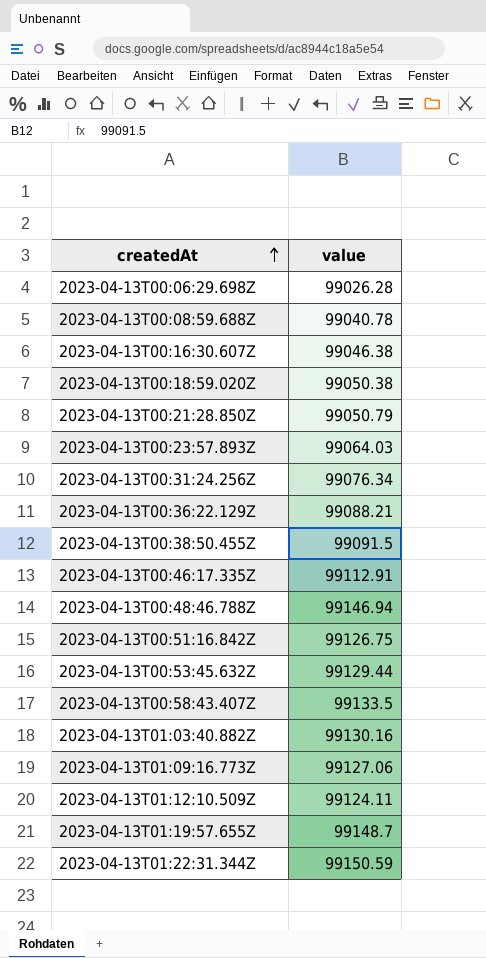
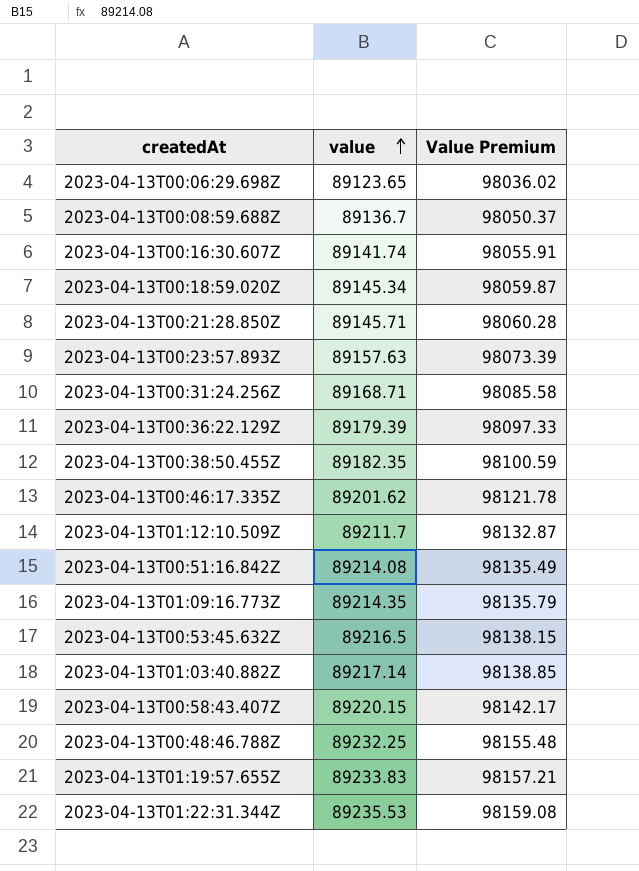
row order: createdAt ascending -> value ascending
column Value Premium | formula: none -> [value] * 1.1
2023-04-13T00:06:29.698Z | value: 99026.28 -> 89123.65
2023-04-13T00:08:59.688Z | value: 99040.78 -> 89136.7
2023-04-13T00:16:30.607Z | value: 99046.38 -> 89141.74
2023-04-13T00:18:59.020Z | value: 99050.38 -> 89145.34
2023-04-13T00:21:28.850Z | value: 99050.79 -> 89145.71
2023-04-13T00:23:57.893Z | value: 99064.03 -> 89157.63
2023-04-13T00:31:24.256Z | value: 99076.34 -> 89168.71
2023-04-13T00:36:22.129Z | value: 99088.21 -> 89179.39
2023-04-13T00:38:50.455Z | value: 99091.5 -> 89182.35
2023-04-13T00:46:17.335Z | value: 99112.91 -> 89201.62
2023-04-13T01:12:10.509Z | value: 99124.11 -> 89211.7
2023-04-13T00:51:16.842Z | value: 99126.75 -> 89214.08
2023-04-13T01:09:16.773Z | value: 99127.06 -> 89214.35
2023-04-13T00:53:45.632Z | value: 99129.44 -> 89216.5
2023-04-13T01:03:40.882Z | value: 99130.16 -> 89217.14
2023-04-13T00:58:43.407Z | value: 99133.5 -> 89220.15
2023-04-13T00:48:46.788Z | value: 99146.94 -> 89232.25
2023-04-13T01:19:57.655Z | value: 99148.7 -> 89233.83
2023-04-13T01:22:31.344Z | value: 99150.59 -> 89235.53

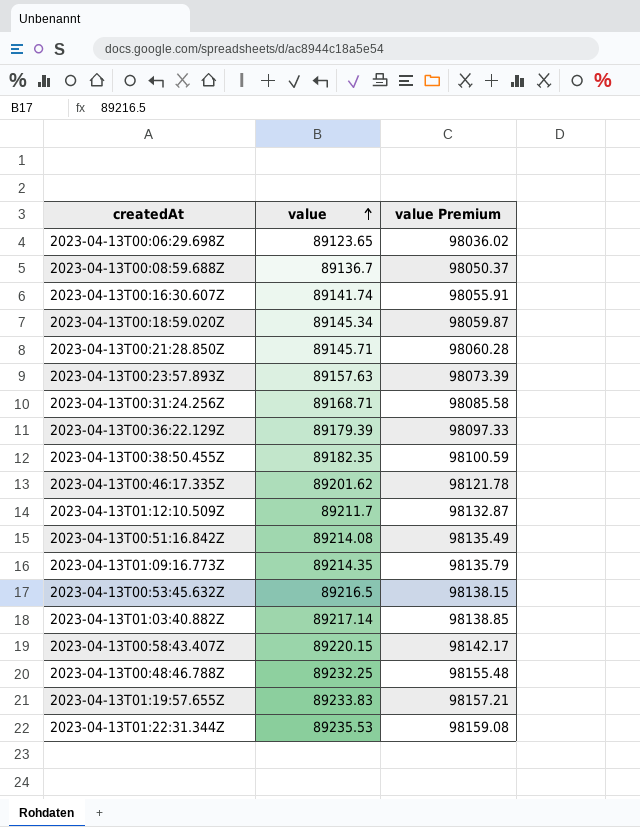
column name: Value Premium -> value Premium

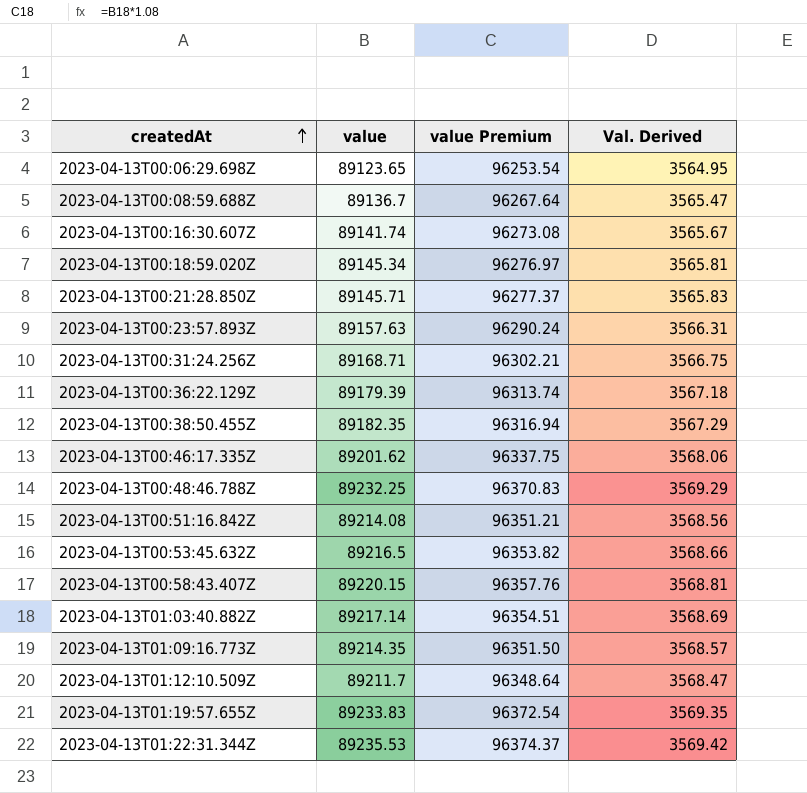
row order: value ascending -> createdAt ascending
column value Premium | formula: [value] * 1.1 -> [value] * 1.08
column Val. Derived | formula: none -> [value] * 0.04

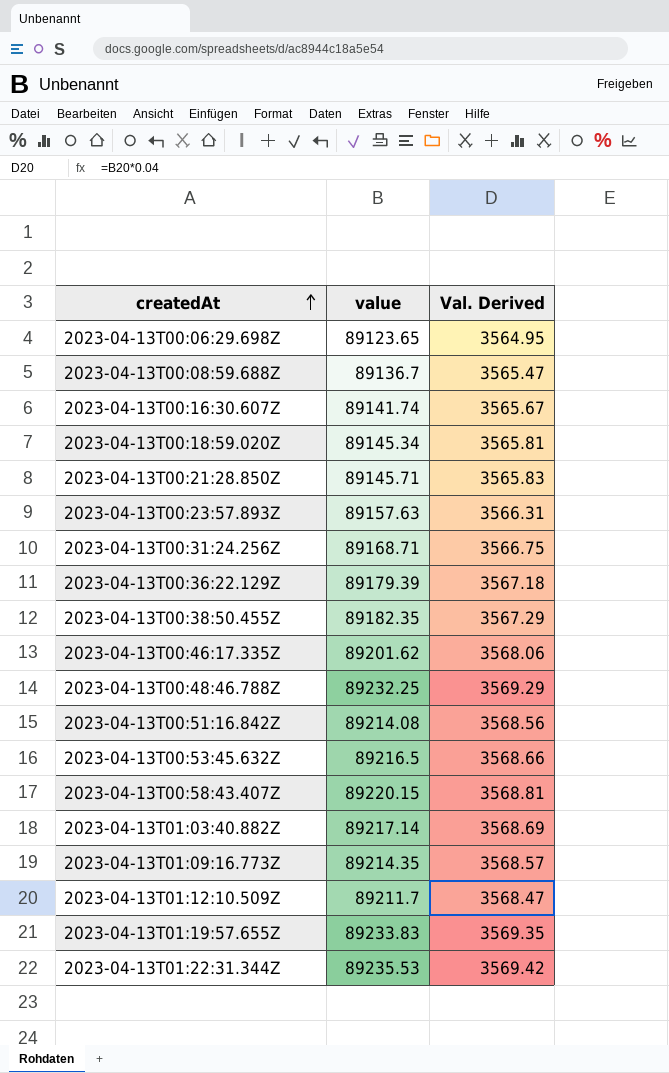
column value Premium | formula: [value] * 1.08 -> none

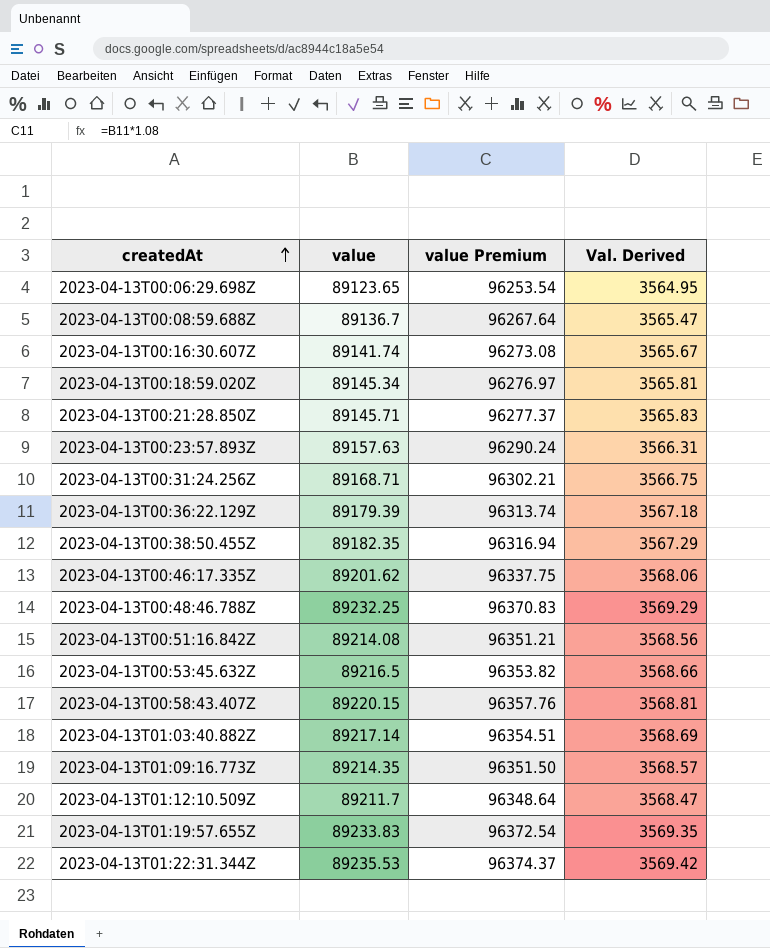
column value Premium | formula: none -> [value] * 1.08

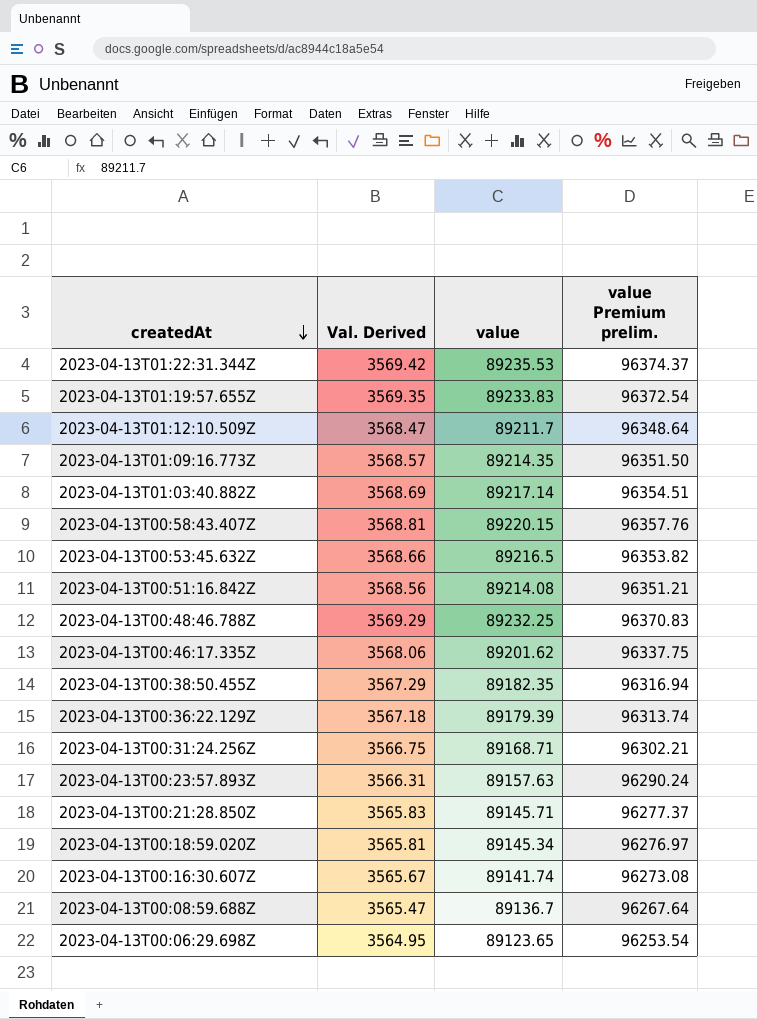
row order: createdAt ascending -> createdAt descending
column Val. Derived | position: 4 -> 2
column name: value Premium -> value Premium prelim.

